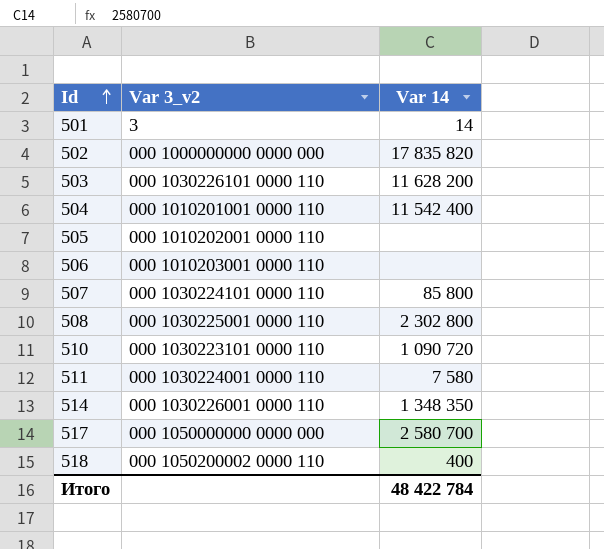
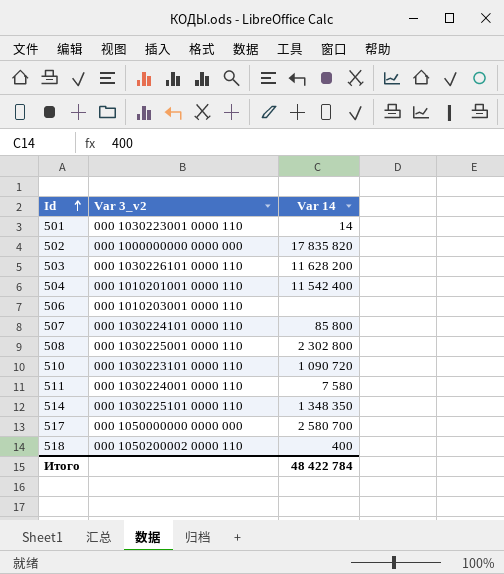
row 505: 000 1010202001 0000 110 | none -> none
501 | Var 3_v2: 3 -> 000 1030223001 0000 110
514 | Var 3_v2: 000 1030226001 0000 110 -> 000 1030225101 0000 110

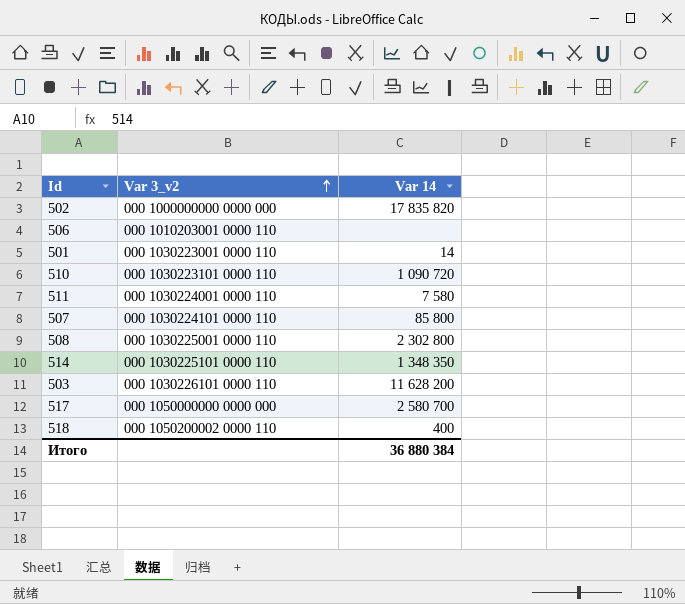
row order: Id ascending -> Var 3_v2 ascending
row 504: 000 1010201001 0000 110 | 11 542 400 -> none
Итого | Var 14: 48 422 784 -> 36 880 384

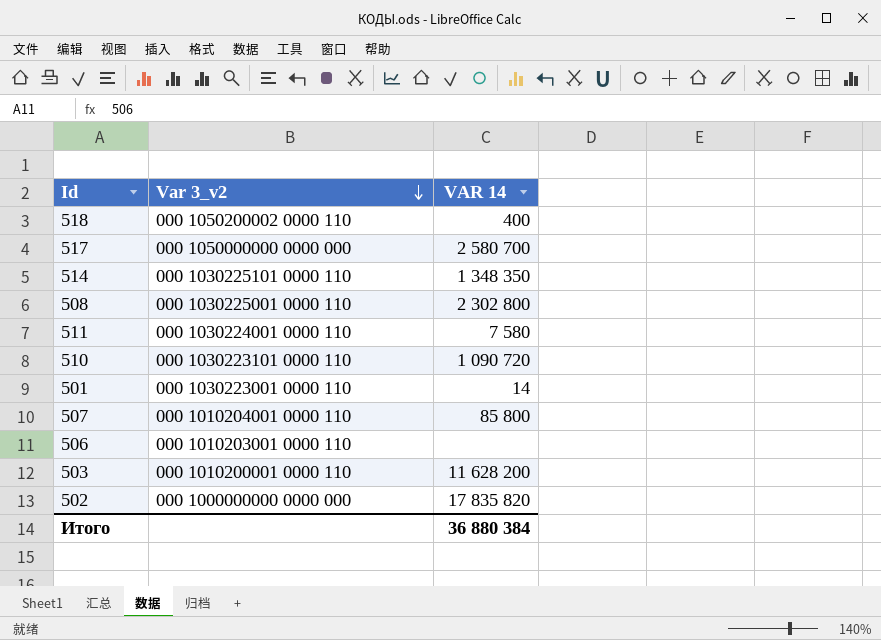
row order: Var 3_v2 ascending -> Var 3_v2 descending
column name: Var 14 -> VAR 14
507 | Var 3_v2: 000 1030224101 0000 110 -> 000 1010204001 0000 110
503 | Var 3_v2: 000 1030226101 0000 110 -> 000 1010200001 0000 110

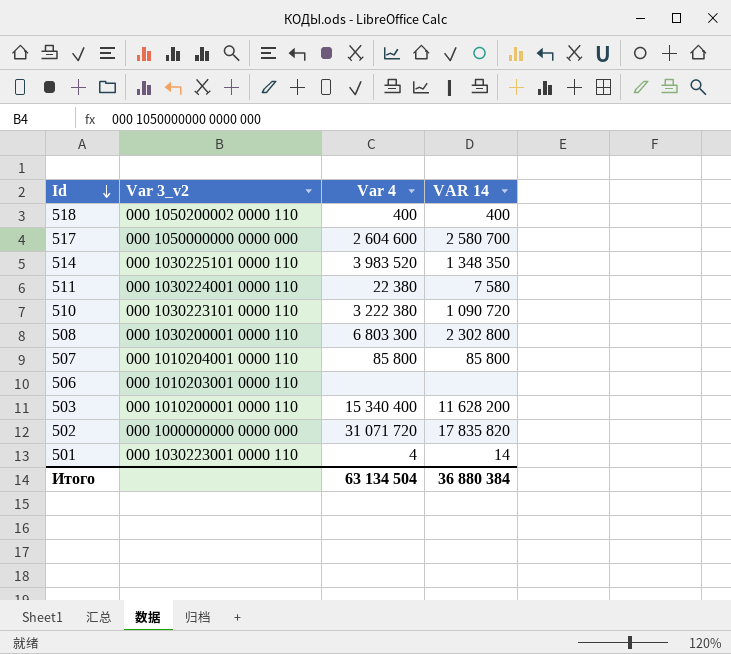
row order: Var 3_v2 descending -> Id descending
column Var 4 | position: none -> 3
508 | Var 3_v2: 000 1030225001 0000 110 -> 000 1030200001 0000 110

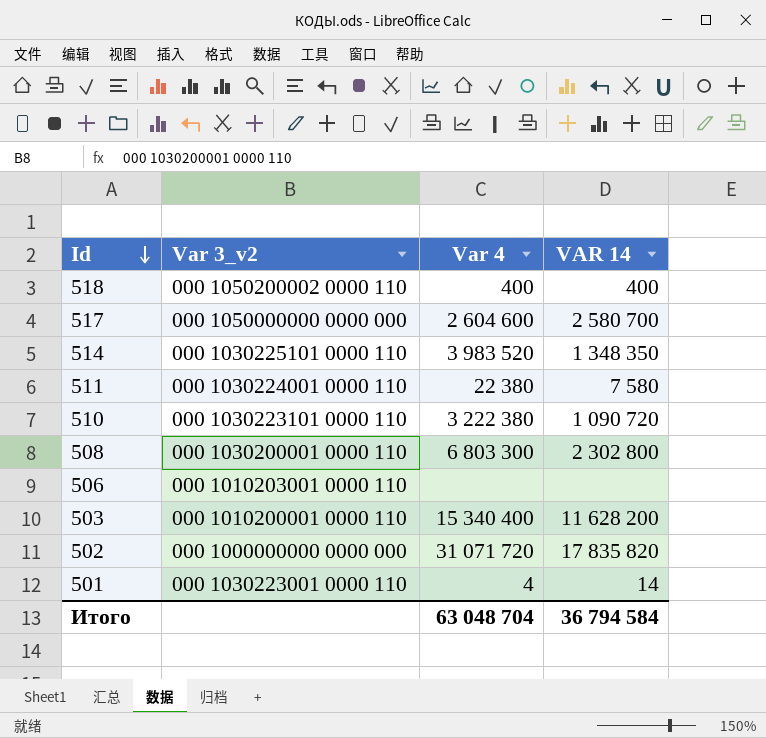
row 507: 000 1010204001 0000 110 | 85 800 | 85 800 -> none
Итого | Var 4: 63 134 504 -> 63 048 704
Итого | VAR 14: 36 880 384 -> 36 794 584

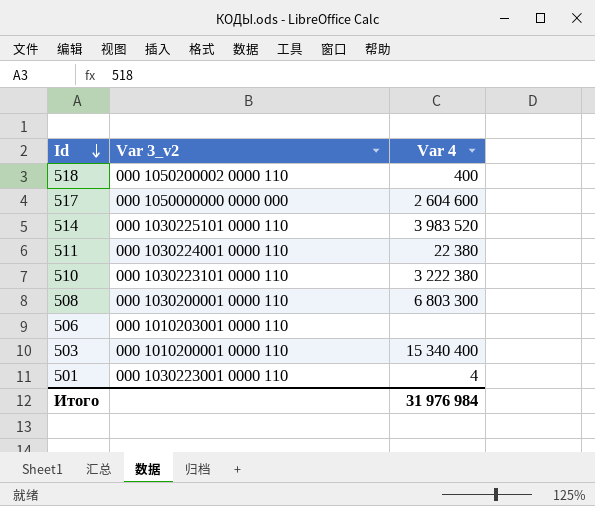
column VAR 14 | position: 4 -> none
row 502: 000 1000000000 0000 000 | 31 071 720 | 17 835 820 -> none
Итого | Var 4: 63 048 704 -> 31 976 984

